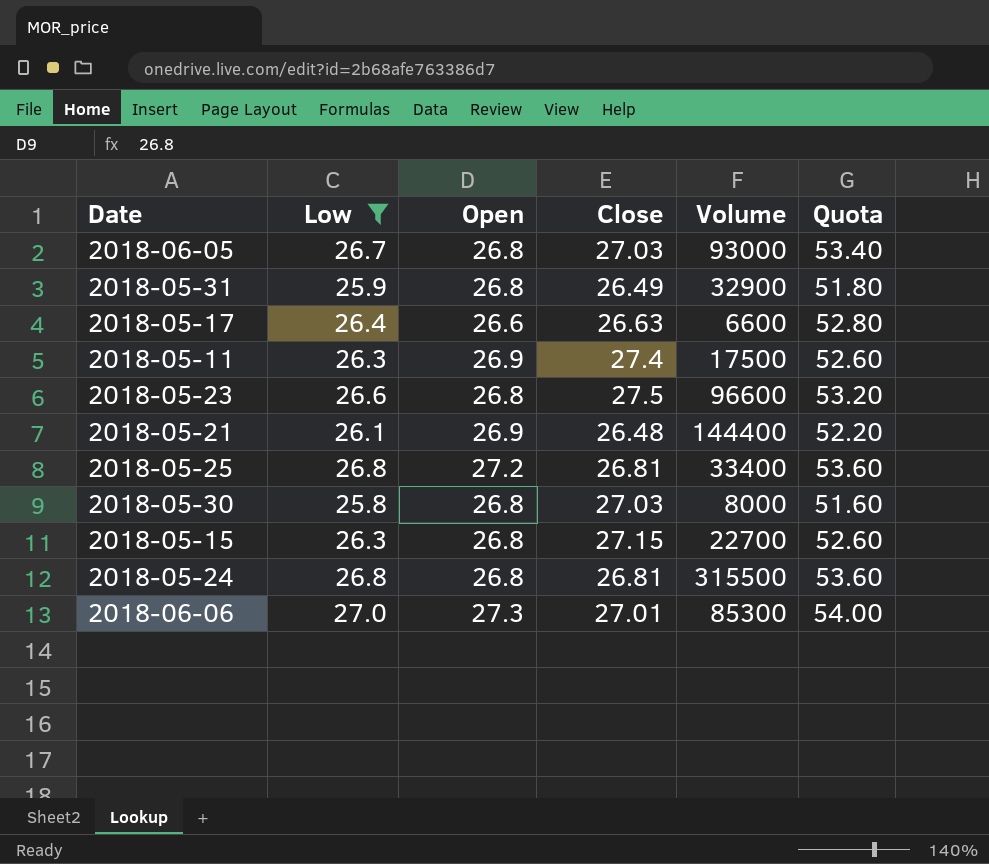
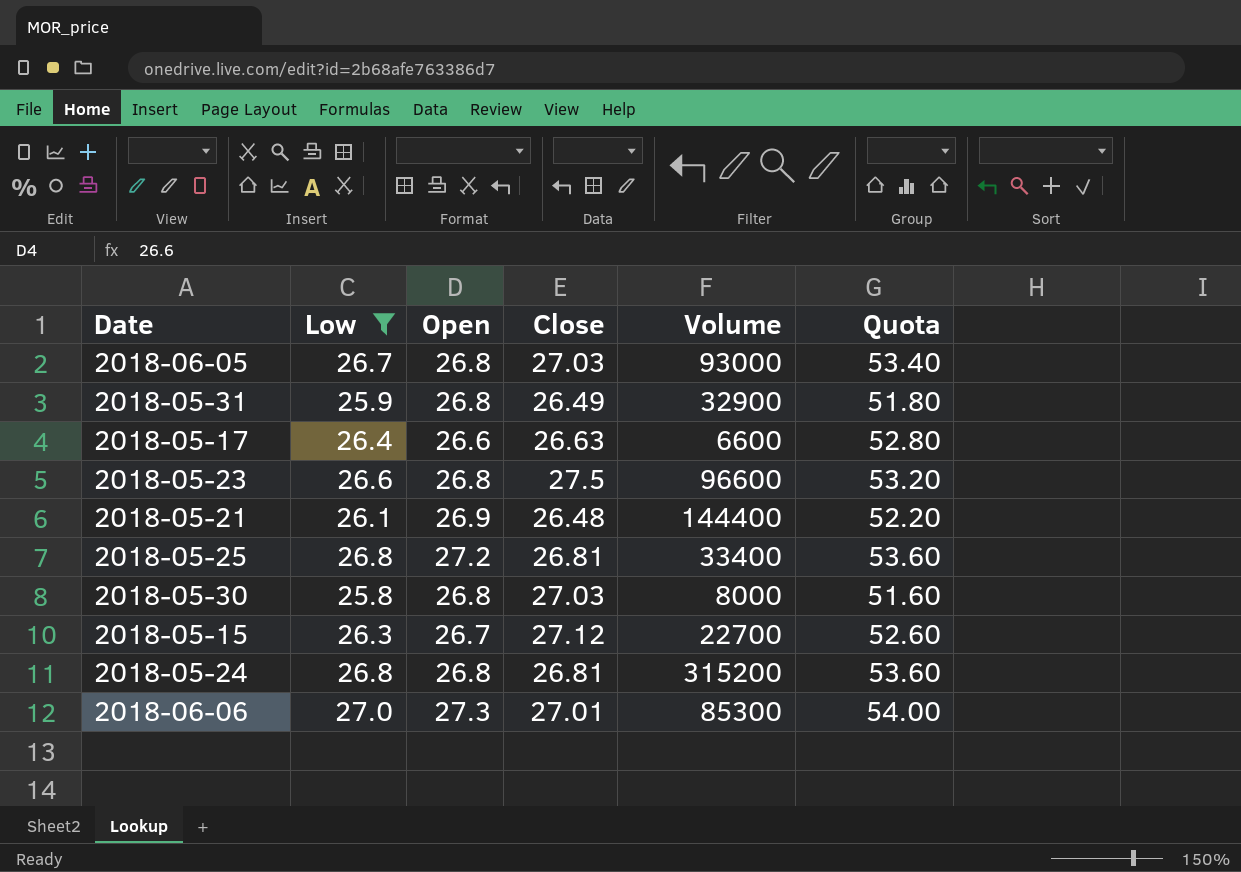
row 2018-05-11: 26.3 | 26.9 | 27.4 | 17500 | 52.60 -> none
2018-05-15 | Open: 26.8 -> 26.7
2018-05-15 | Close: 27.15 -> 27.12
2018-05-24 | Volume: 315500 -> 315200

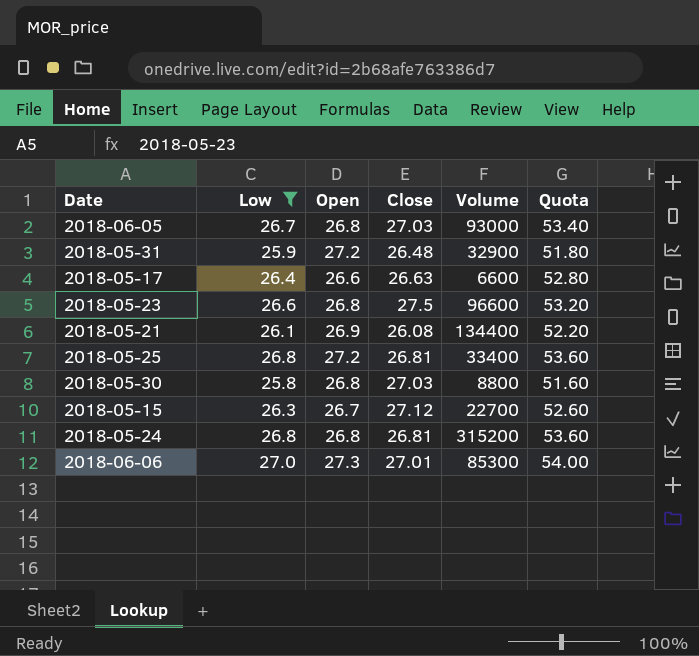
2018-05-31 | Open: 26.8 -> 27.2
2018-05-31 | Close: 26.49 -> 26.48
2018-05-21 | Close: 26.48 -> 26.08
2018-05-21 | Volume: 144400 -> 134400
2018-05-30 | Volume: 8000 -> 8800

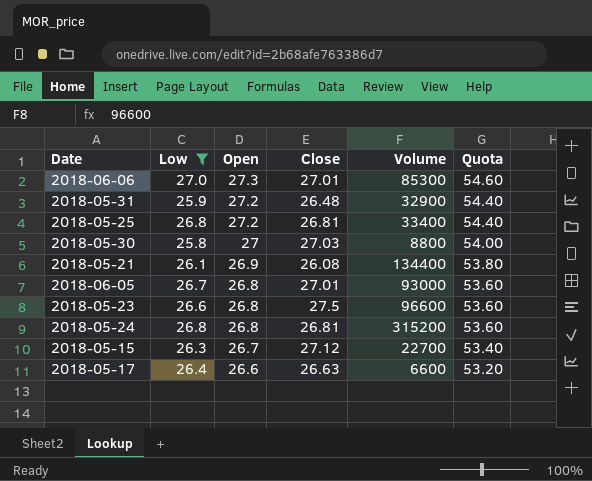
row order: none -> Open descending
column Quota | formula: [Low] * 2 -> [Open] * 2
2018-05-30 | Open: 26.8 -> 27
2018-06-05 | Close: 27.03 -> 27.01

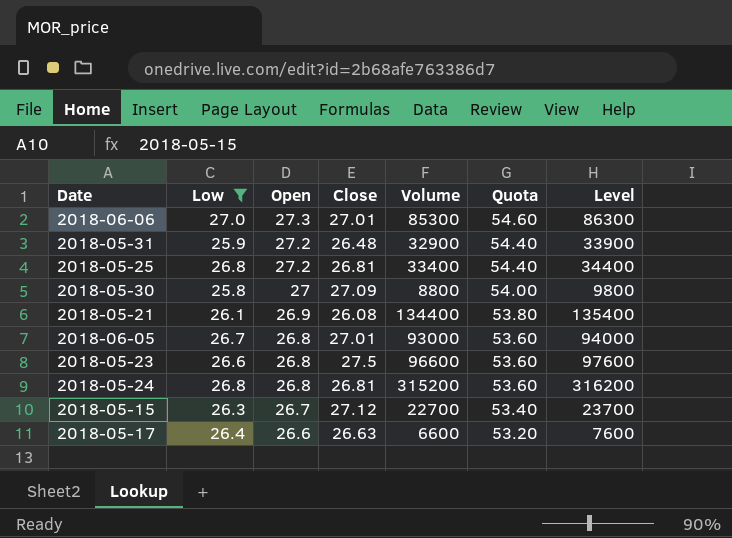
column Level | formula: none -> [Volume] + 1000
2018-05-30 | Close: 27.03 -> 27.09

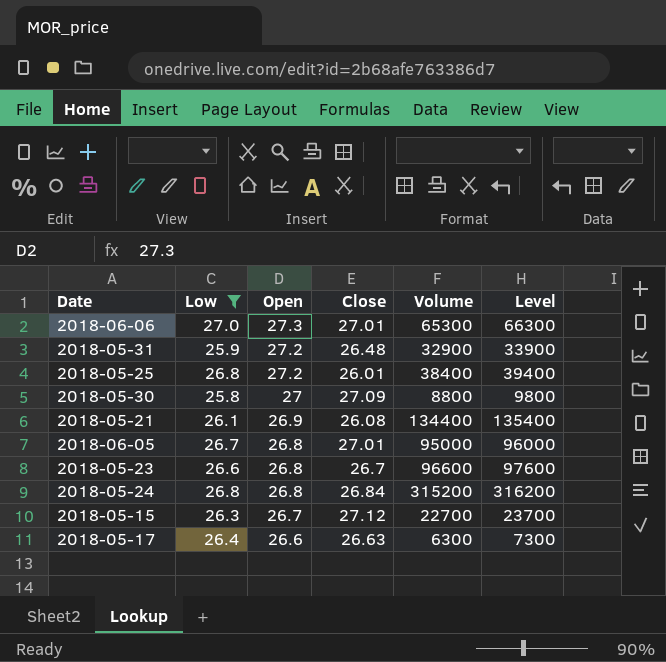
column Quota | formula: [Open] * 2 -> none
2018-06-06 | Volume: 85300 -> 65300
2018-06-06 | Level: 86300 -> 66300
2018-05-25 | Close: 26.81 -> 26.01
2018-05-25 | Volume: 33400 -> 38400
2018-05-25 | Level: 34400 -> 39400
2018-06-05 | Volume: 93000 -> 95000
2018-06-05 | Level: 94000 -> 96000
2018-05-23 | Close: 27.5 -> 26.7
2018-05-24 | Close: 26.81 -> 26.84
2018-05-17 | Volume: 6600 -> 6300
2018-05-17 | Level: 7600 -> 7300

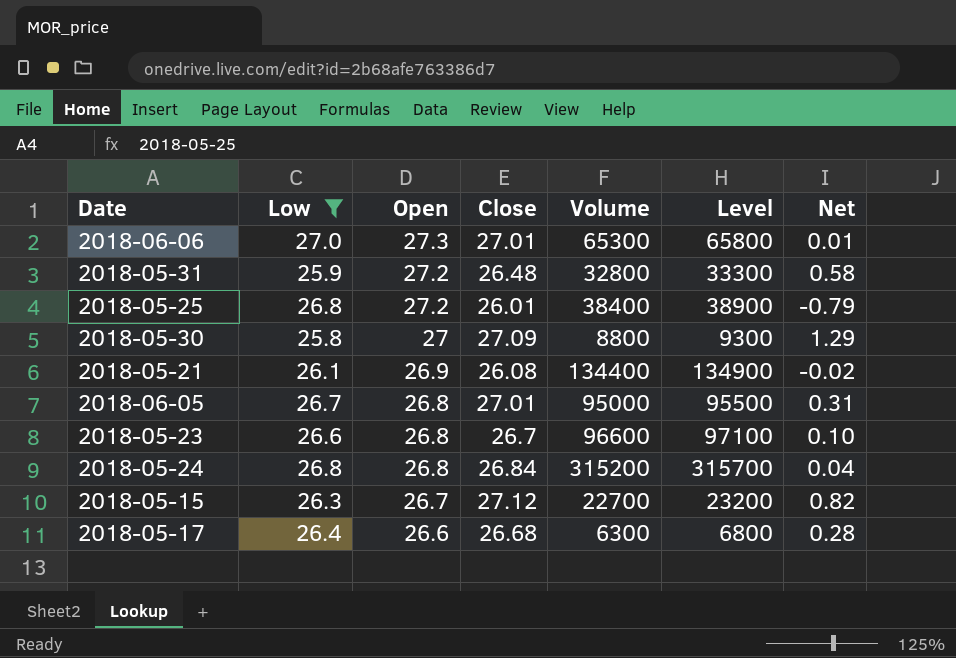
column Level | formula: [Volume] + 1000 -> [Volume] + 500
column Net | formula: none -> [Close] - [Low]
2018-05-31 | Volume: 32900 -> 32800
2018-05-17 | Close: 26.63 -> 26.68

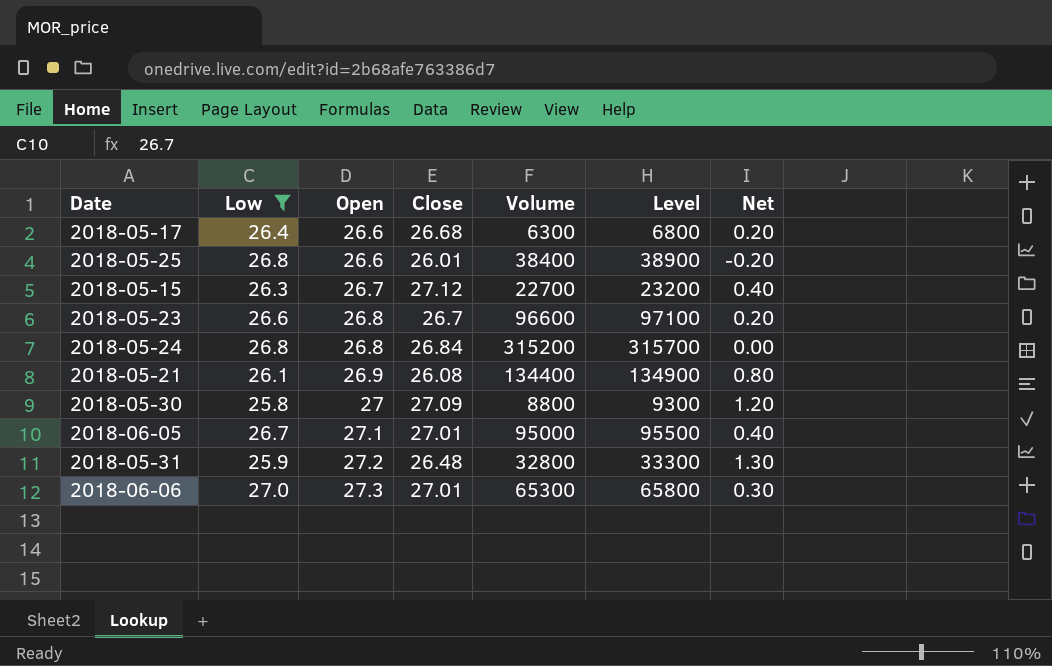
row order: Open descending -> Open ascending
column Net | formula: [Close] - [Low] -> [Open] - [Low]
2018-05-25 | Open: 27.2 -> 26.6
2018-06-05 | Open: 26.8 -> 27.1

